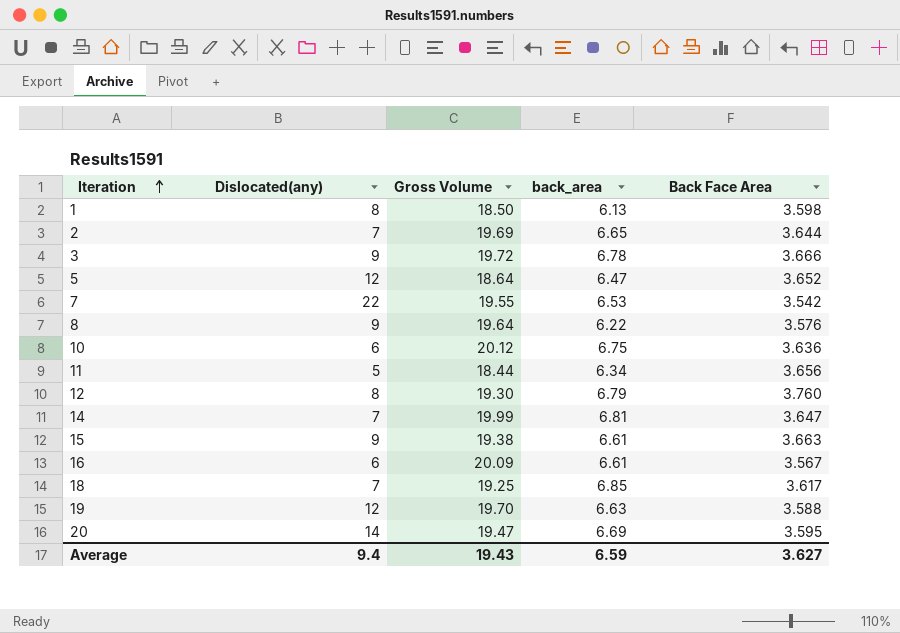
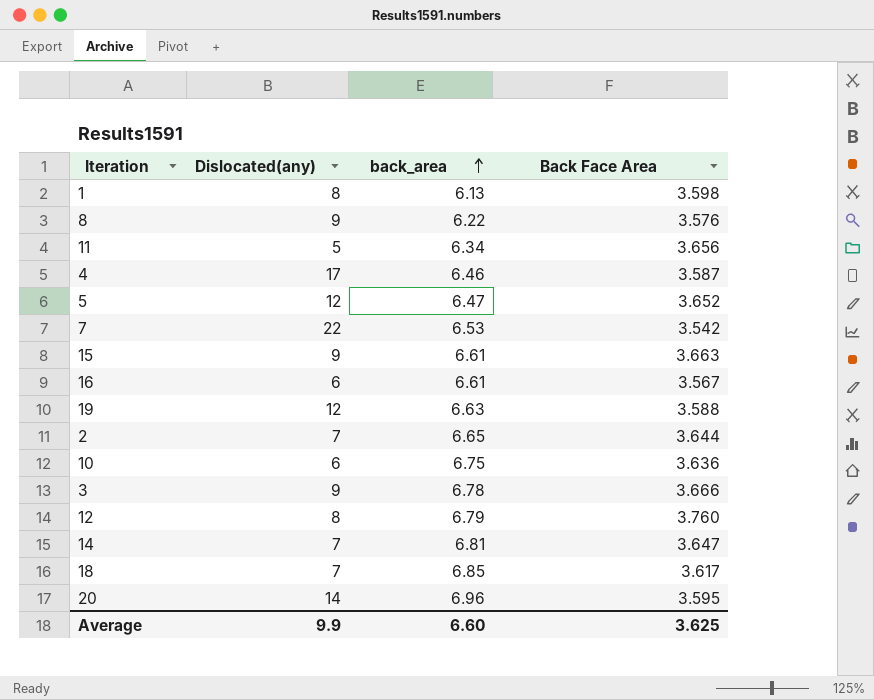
row order: Iteration ascending -> back_area ascending
column Gross Volume | position: 3 -> none
row 4: none -> 17 | 6.46 | 3.587
20 | back_area: 6.69 -> 6.96
Average | Dislocated(any): 9.4 -> 9.9
Average | back_area: 6.59 -> 6.60
Average | Back Face Area: 3.627 -> 3.625

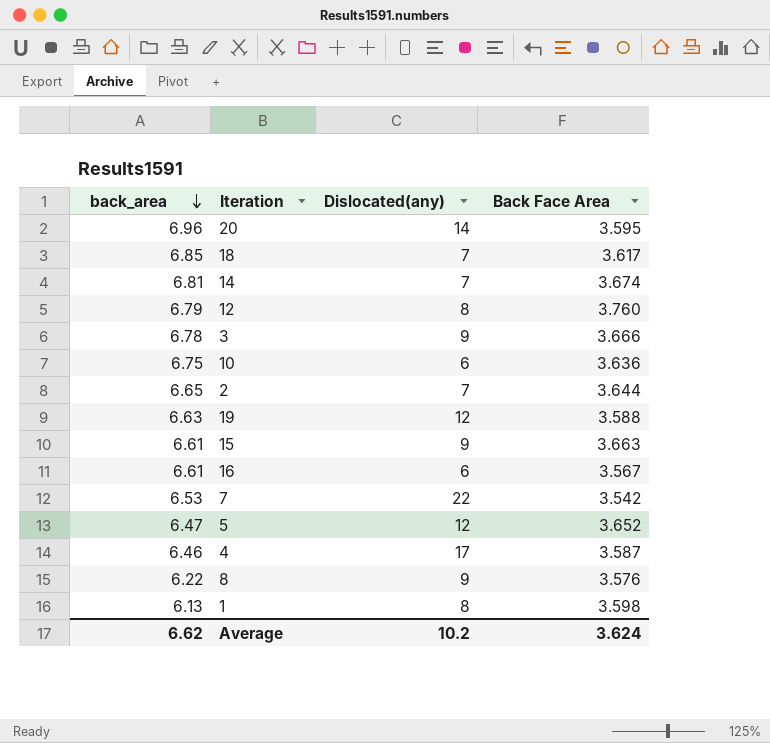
row order: back_area ascending -> back_area descending
column back_area | position: 3 -> 1
row 11: 5 | 6.34 | 3.656 -> none
14 | Back Face Area: 3.647 -> 3.674
Average | back_area: 6.60 -> 6.62
Average | Dislocated(any): 9.9 -> 10.2
Average | Back Face Area: 3.625 -> 3.624

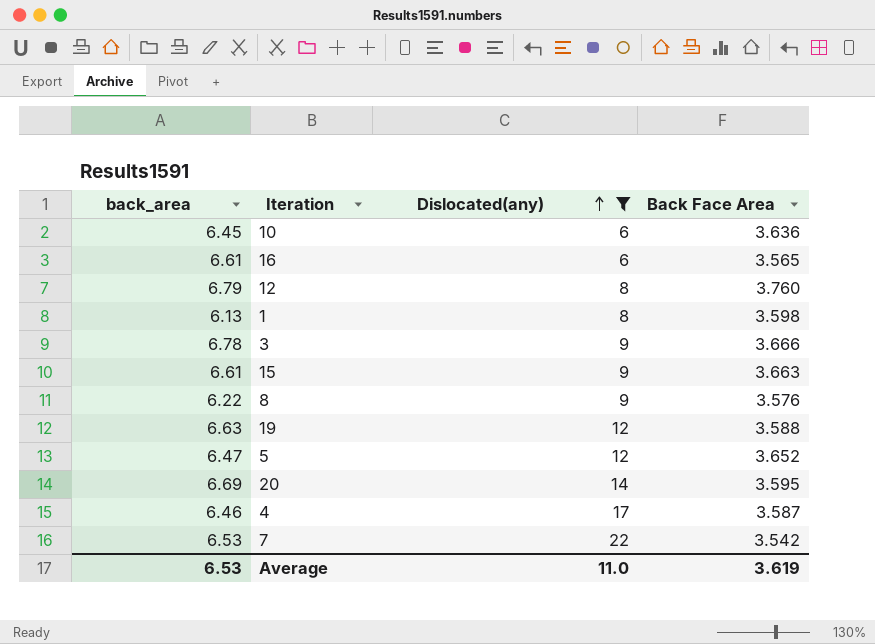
filter: none -> Dislocated(any) != 7
row order: back_area descending -> Dislocated(any) ascending
10 | back_area: 6.75 -> 6.45
16 | Back Face Area: 3.567 -> 3.565
20 | back_area: 6.96 -> 6.69
Average | back_area: 6.62 -> 6.53
Average | Dislocated(any): 10.2 -> 11.0
Average | Back Face Area: 3.624 -> 3.619

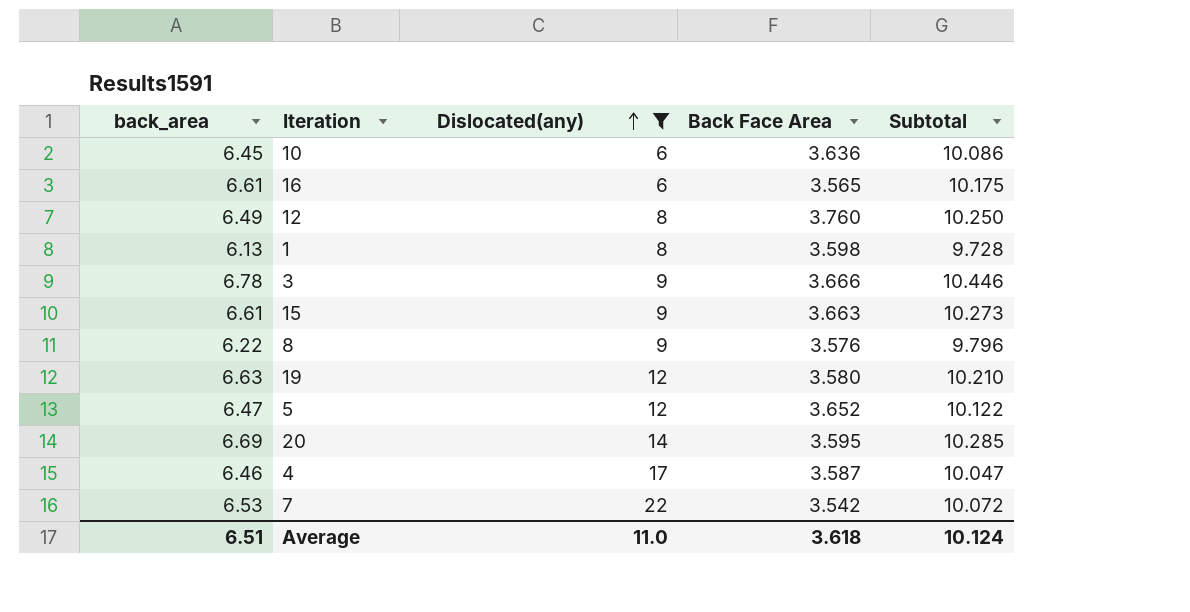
column Subtotal | formula: none -> [back_area] + [Back Face Area]
12 | back_area: 6.79 -> 6.49
19 | Back Face Area: 3.588 -> 3.580
Average | back_area: 6.53 -> 6.51
Average | Back Face Area: 3.619 -> 3.618

